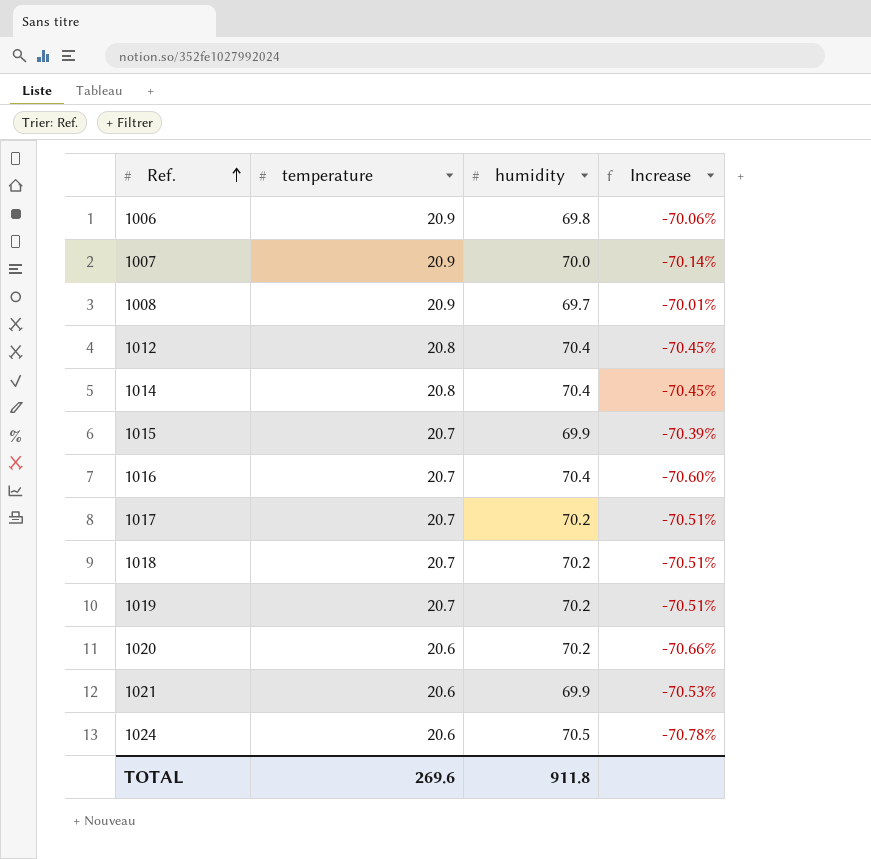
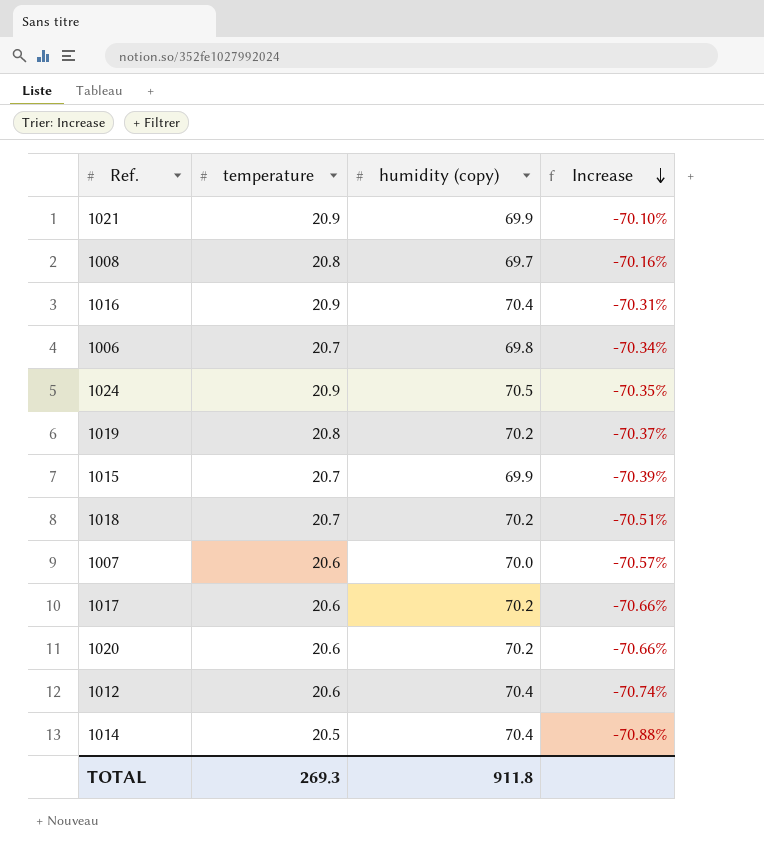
row order: Ref. ascending -> Increase descending
column name: humidity -> humidity (copy)
1021 | temperature: 20.6 -> 20.9
1021 | Increase: -70.53% -> -70.10%
1008 | temperature: 20.9 -> 20.8
1008 | Increase: -70.01% -> -70.16%
1016 | temperature: 20.7 -> 20.9
1016 | Increase: -70.60% -> -70.31%
1006 | temperature: 20.9 -> 20.7
1006 | Increase: -70.06% -> -70.34%
1024 | temperature: 20.6 -> 20.9
1024 | Increase: -70.78% -> -70.35%
1019 | temperature: 20.7 -> 20.8
1019 | Increase: -70.51% -> -70.37%
1007 | temperature: 20.9 -> 20.6
1007 | Increase: -70.14% -> -70.57%
1017 | temperature: 20.7 -> 20.6
1017 | Increase: -70.51% -> -70.66%
1012 | temperature: 20.8 -> 20.6
1012 | Increase: -70.45% -> -70.74%
1014 | temperature: 20.8 -> 20.5
1014 | Increase: -70.45% -> -70.88%
TOTAL | temperature: 269.6 -> 269.3

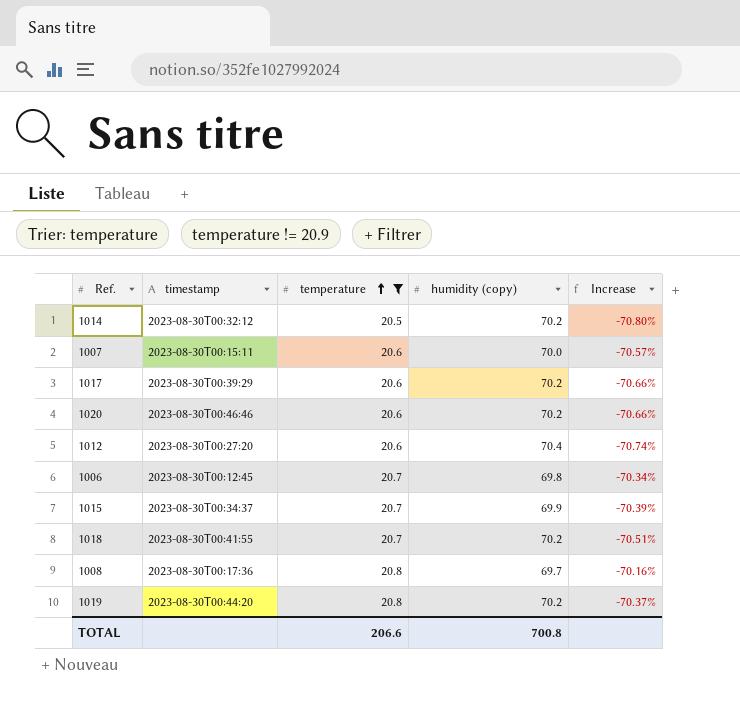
filter: none -> temperature != 20.9
row order: Increase descending -> temperature ascending
column timestamp | position: none -> 2
1014 | humidity (copy): 70.4 -> 70.2
1014 | Increase: -70.88% -> -70.80%
TOTAL | temperature: 269.3 -> 206.6
TOTAL | humidity (copy): 911.8 -> 700.8

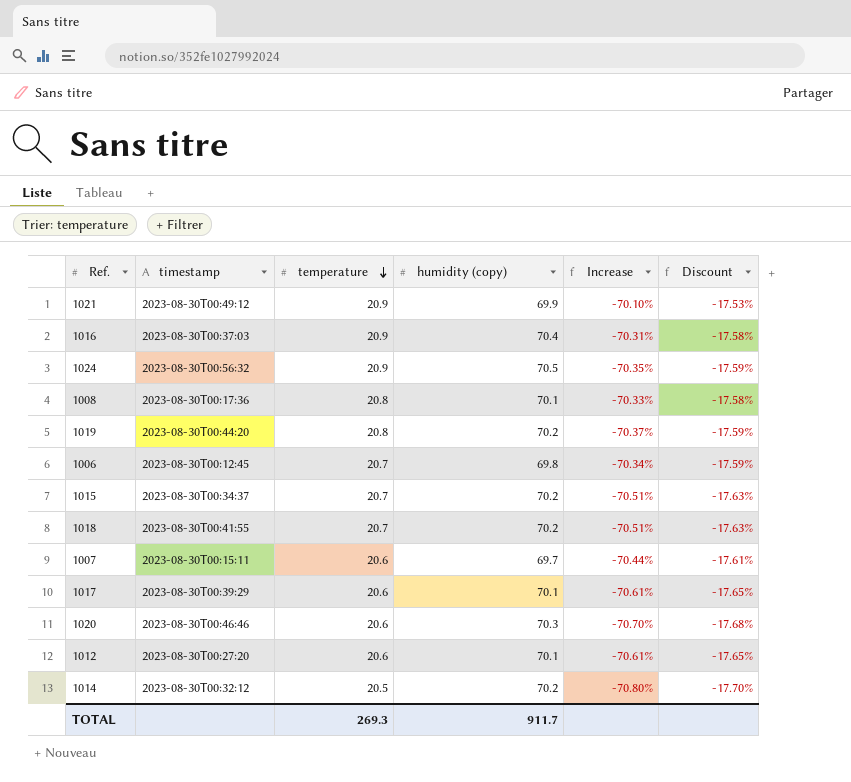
filter: temperature != 20.9 -> none
row order: temperature ascending -> temperature descending
column Discount | formula: none -> [Increase] * 0.25
1008 | humidity (copy): 69.7 -> 70.1
1008 | Increase: -70.16% -> -70.33%
1015 | humidity (copy): 69.9 -> 70.2
1015 | Increase: -70.39% -> -70.51%
1007 | humidity (copy): 70.0 -> 69.7
1007 | Increase: -70.57% -> -70.44%
1017 | humidity (copy): 70.2 -> 70.1
1017 | Increase: -70.66% -> -70.61%
1020 | humidity (copy): 70.2 -> 70.3
1020 | Increase: -70.66% -> -70.70%
1012 | humidity (copy): 70.4 -> 70.1
1012 | Increase: -70.74% -> -70.61%
TOTAL | temperature: 206.6 -> 269.3
TOTAL | humidity (copy): 700.8 -> 911.7

